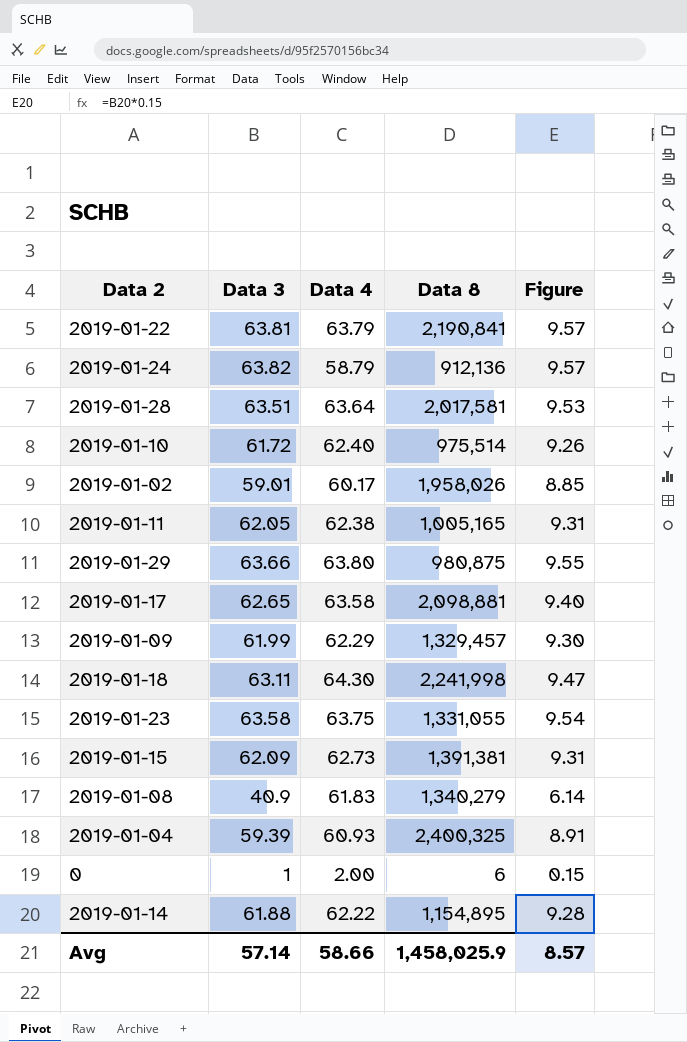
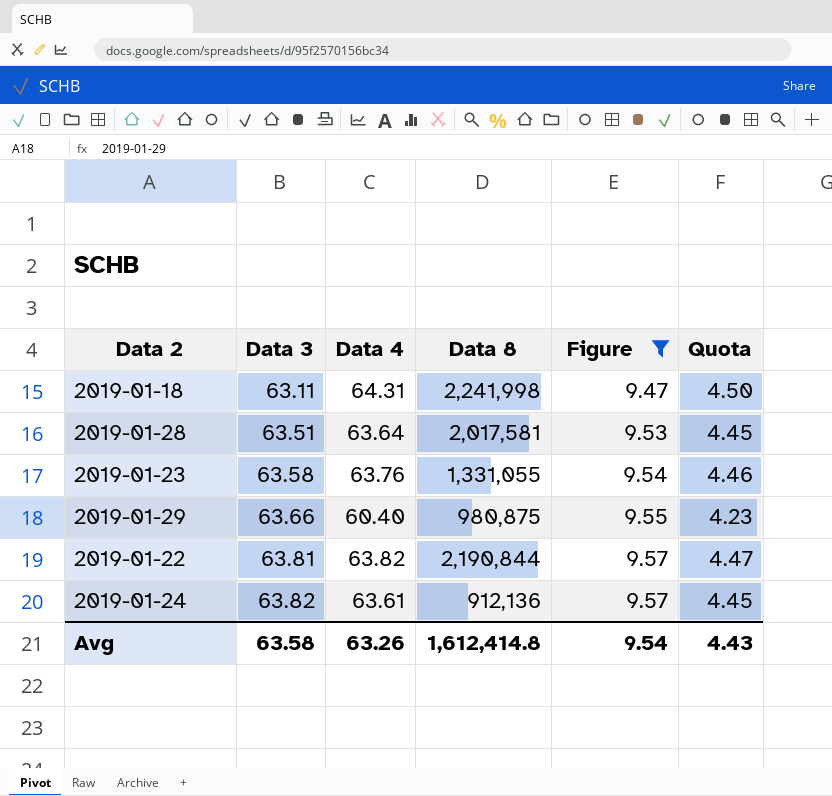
filter: none -> Figure >= 9.47
row order: none -> Data 3 ascending
column Quota | formula: none -> [Data 4] * 0.07
2019-01-18 | Data 4: 64.30 -> 64.31
2019-01-23 | Data 4: 63.75 -> 63.76
2019-01-29 | Data 4: 63.80 -> 60.40
2019-01-22 | Data 4: 63.79 -> 63.82
2019-01-22 | Data 8: 2,190,841 -> 2,190,844
2019-01-24 | Data 4: 58.79 -> 63.61
Avg | Data 3: 57.14 -> 63.58
Avg | Data 4: 58.66 -> 63.26
Avg | Data 8: 1,458,025.9 -> 1,612,414.8
Avg | Figure: 8.57 -> 9.54

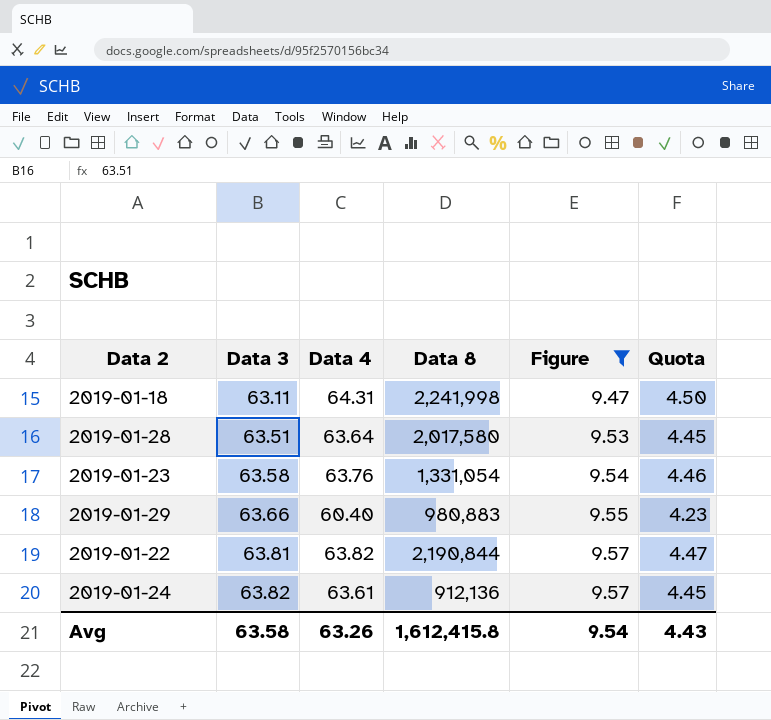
2019-01-28 | Data 8: 2,017,581 -> 2,017,580
2019-01-23 | Data 8: 1,331,055 -> 1,331,054
2019-01-29 | Data 8: 980,875 -> 980,883
Avg | Data 8: 1,612,414.8 -> 1,612,415.8

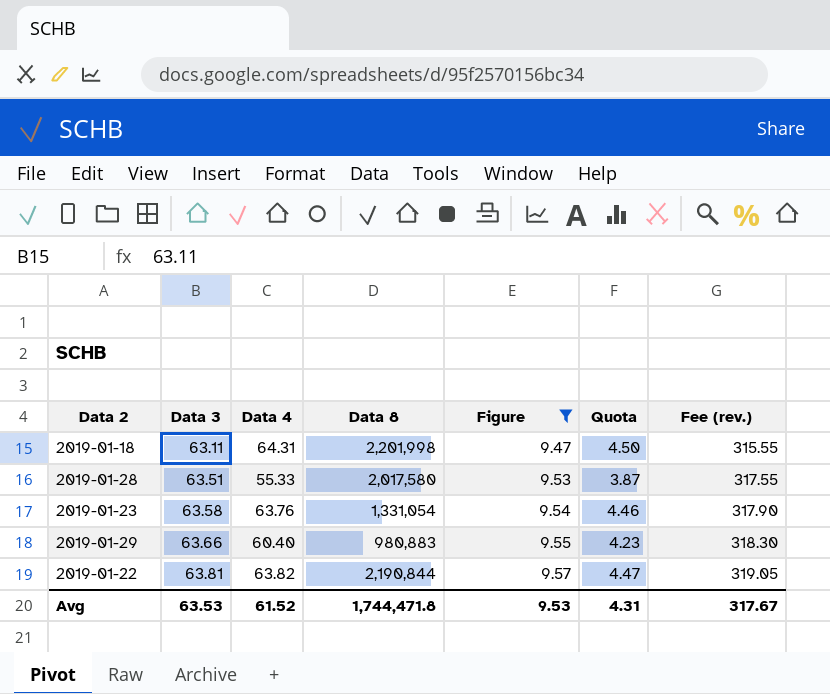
column Fee (rev.) | formula: none -> [Data 3] * 5
row 2019-01-24: 63.82 | 63.61 | 912,136 | 9.57 | 4.45 -> none
2019-01-18 | Data 8: 2,241,998 -> 2,201,998
2019-01-28 | Data 4: 63.64 -> 55.33
2019-01-28 | Quota: 4.45 -> 3.87
Avg | Data 3: 63.58 -> 63.53
Avg | Data 4: 63.26 -> 61.52
Avg | Data 8: 1,612,415.8 -> 1,744,471.8
Avg | Figure: 9.54 -> 9.53
Avg | Quota: 4.43 -> 4.31

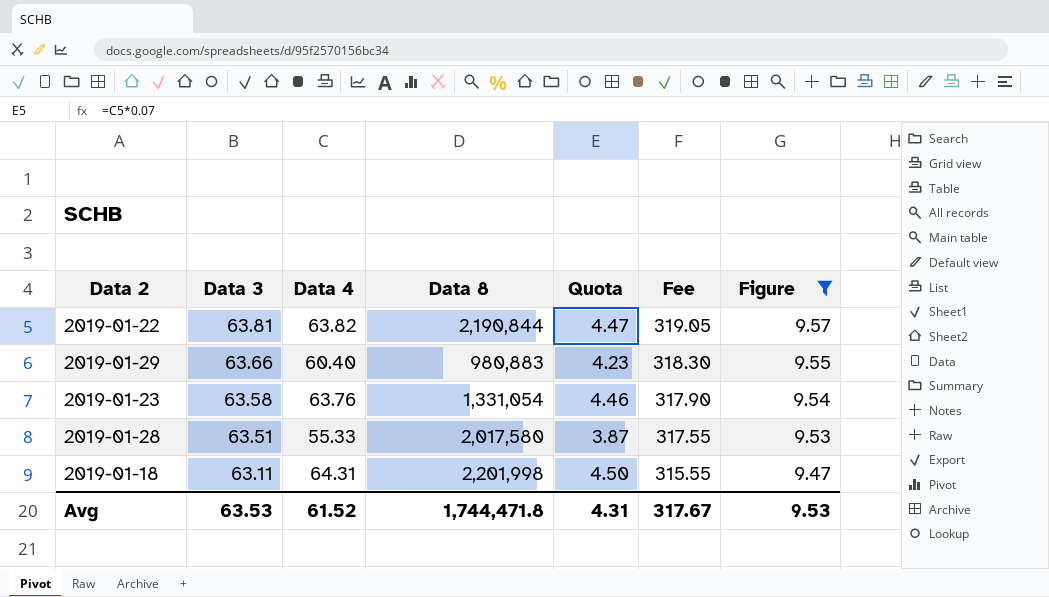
row order: Data 3 ascending -> Data 3 descending
column name: Fee (rev.) -> Fee
column Figure | position: 5 -> 7

